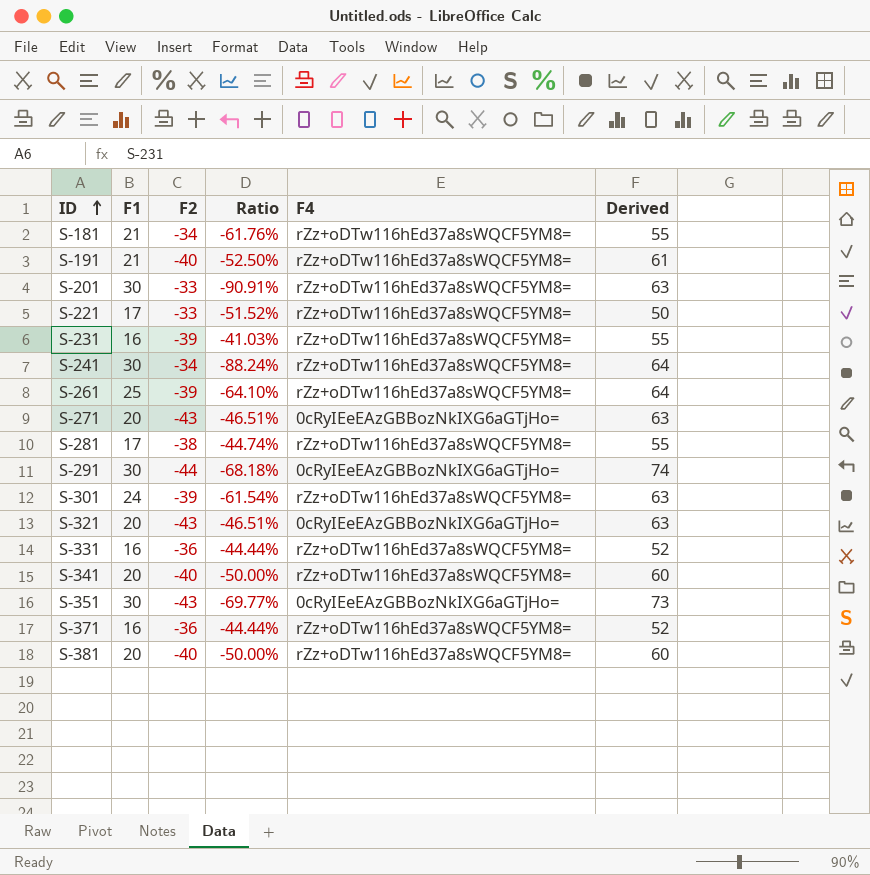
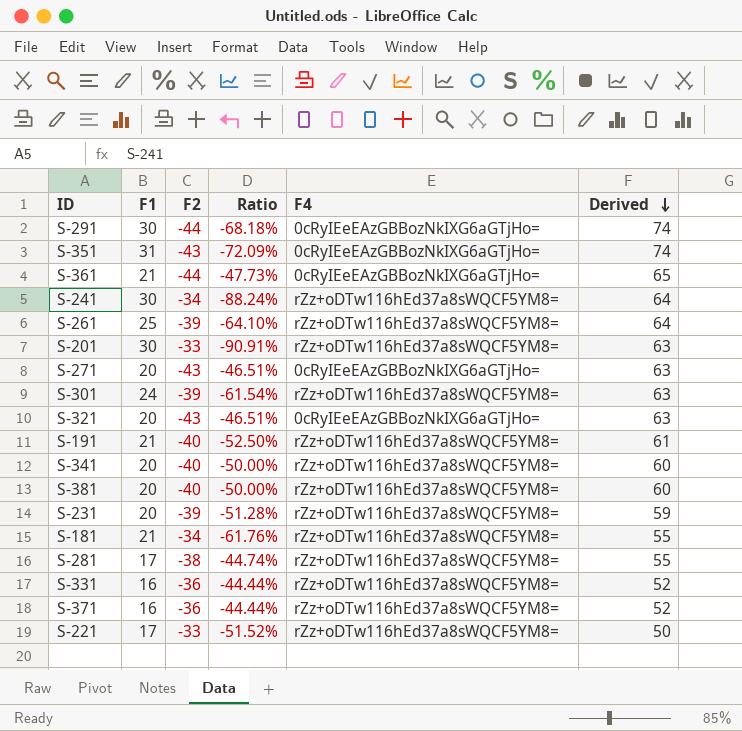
row order: ID ascending -> Derived descending
S-351 | F1: 30 -> 31
S-351 | Ratio: -69.77% -> -72.09%
S-351 | Derived: 73 -> 74
row S-361: none -> 21 | -44 | -47.73% | 0cRyIEeEAzGBBozNkIXG6aGTjHo= | 65
S-231 | F1: 16 -> 20
S-231 | Ratio: -41.03% -> -51.28%
S-231 | Derived: 55 -> 59

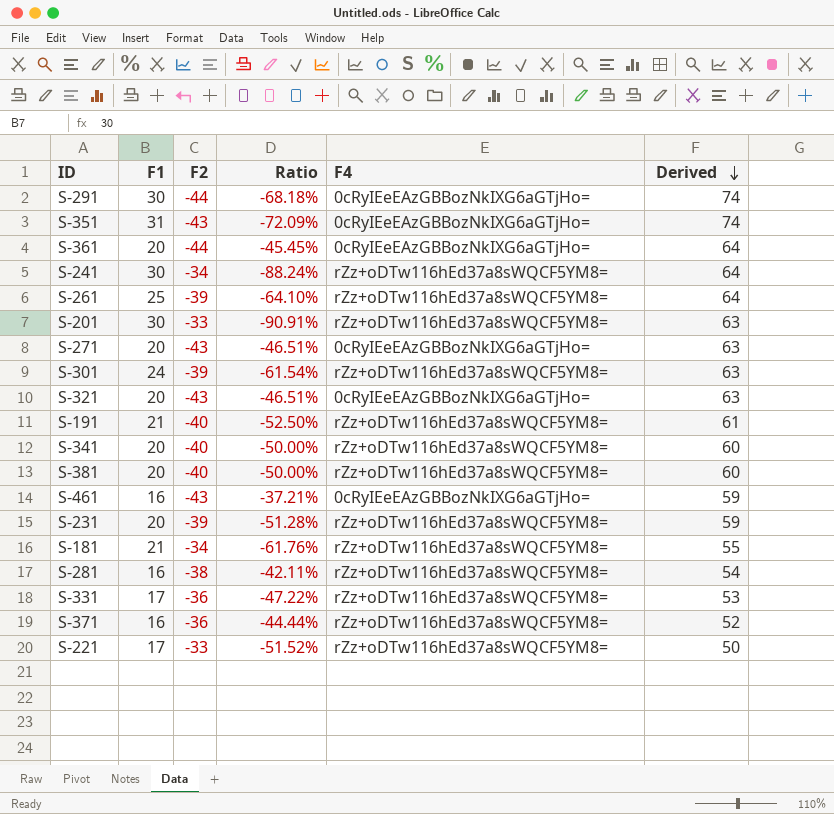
S-361 | F1: 21 -> 20
S-361 | Ratio: -47.73% -> -45.45%
S-361 | Derived: 65 -> 64
row S-461: none -> 16 | -43 | -37.21% | 0cRyIEeEAzGBBozNkIXG6aGTjHo= | 59
S-281 | F1: 17 -> 16
S-281 | Ratio: -44.74% -> -42.11%
S-281 | Derived: 55 -> 54
S-331 | F1: 16 -> 17
S-331 | Ratio: -44.44% -> -47.22%
S-331 | Derived: 52 -> 53

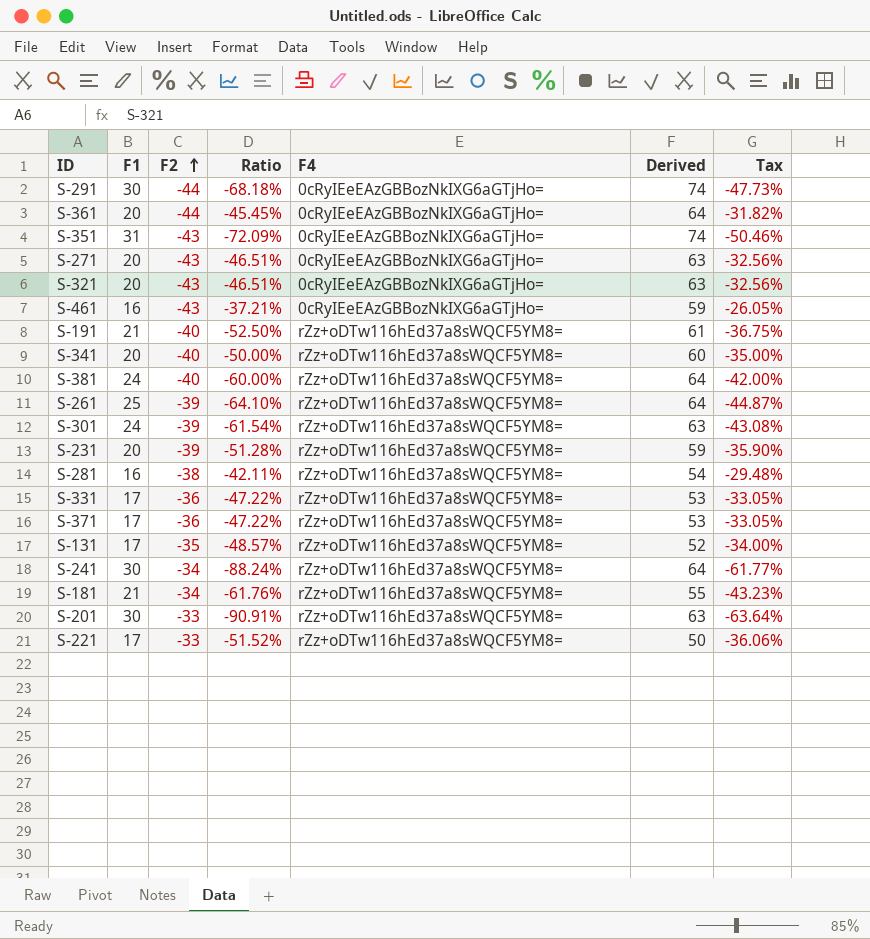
row order: Derived descending -> F2 ascending
column Tax | formula: none -> [Ratio] * 0.7
S-381 | F1: 20 -> 24
S-381 | Ratio: -50.00% -> -60.00%
S-381 | Derived: 60 -> 64
S-371 | F1: 16 -> 17
S-371 | Ratio: -44.44% -> -47.22%
S-371 | Derived: 52 -> 53
row S-131: none -> 17 | -35 | -48.57% | rZz+oDTw116hEd37a8sWQCF5YM8= | 52 | -34.00%

